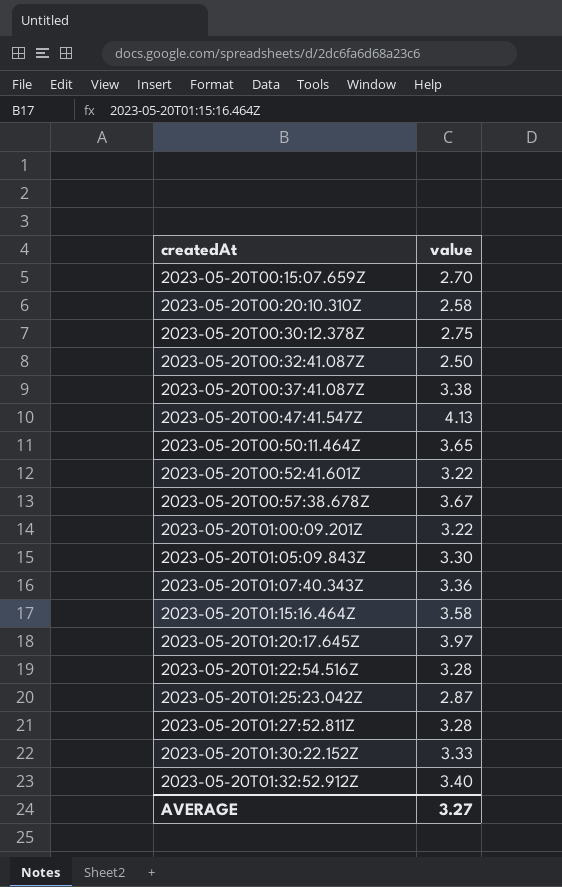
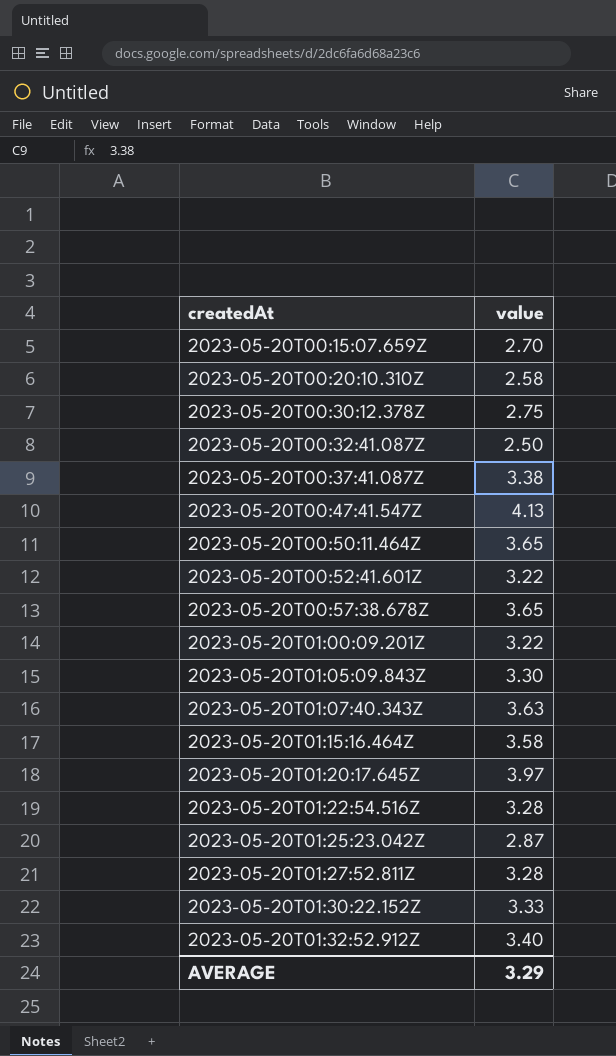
2023-05-20T00:57:38.678Z | value: 3.67 -> 3.65
2023-05-20T01:07:40.343Z | value: 3.36 -> 3.63
AVERAGE | value: 3.27 -> 3.29

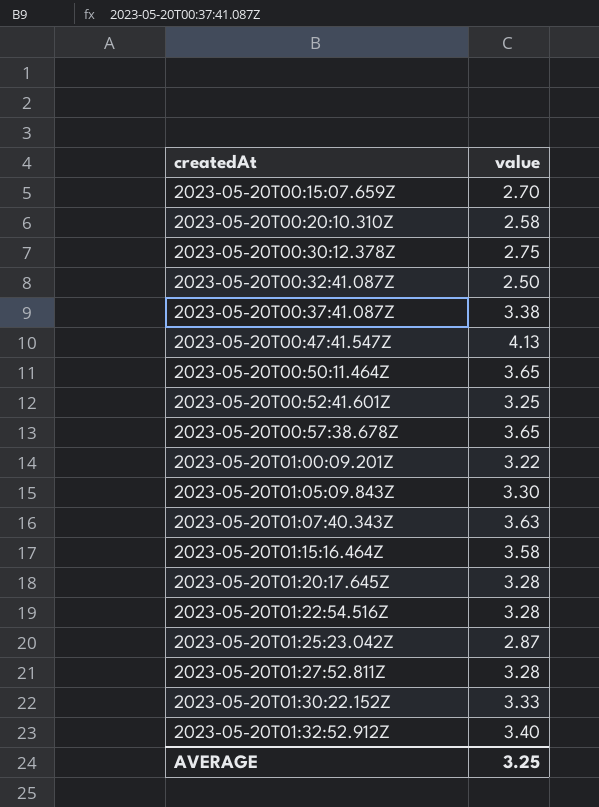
2023-05-20T00:52:41.601Z | value: 3.22 -> 3.25
2023-05-20T01:20:17.645Z | value: 3.97 -> 3.28
AVERAGE | value: 3.29 -> 3.25

